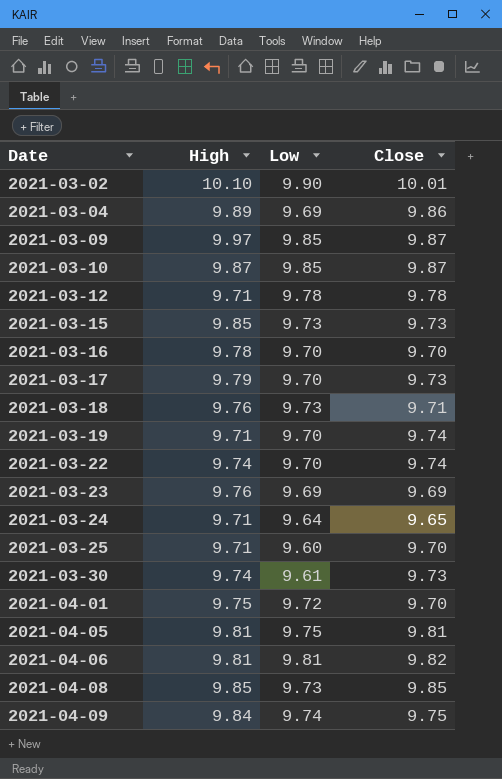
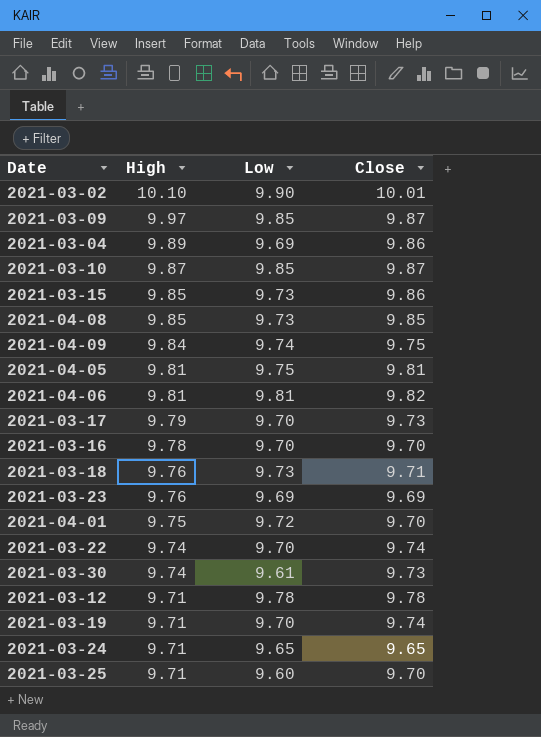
row order: Date ascending -> High descending
2021-03-15 | Close: 9.73 -> 9.86
2021-03-24 | Low: 9.64 -> 9.65

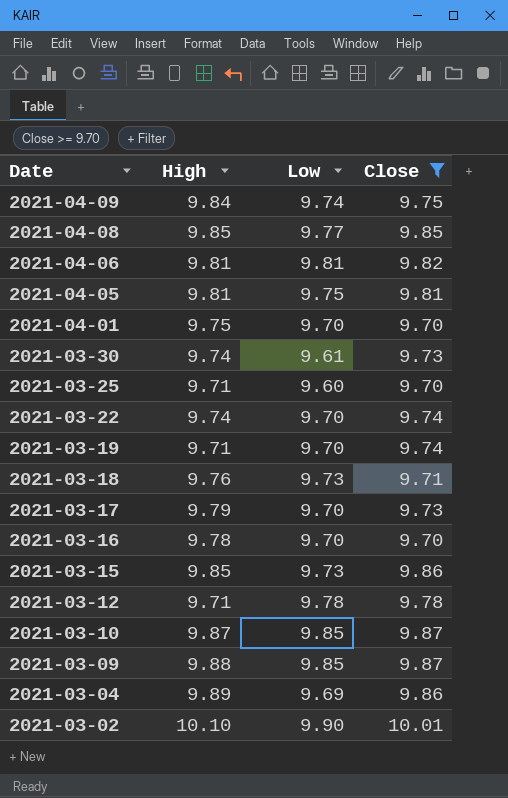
filter: none -> Close >= 9.70
row order: High descending -> Date descending
2021-04-08 | Low: 9.73 -> 9.77
2021-04-01 | Low: 9.72 -> 9.70
2021-03-09 | High: 9.97 -> 9.88

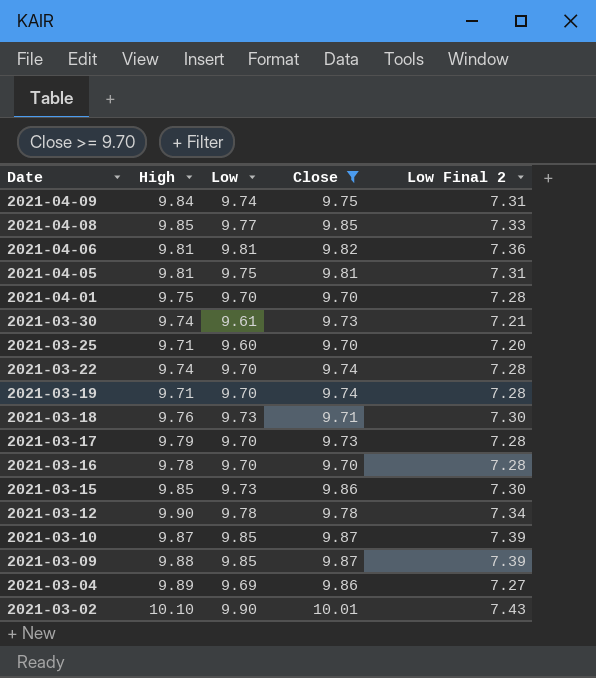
column Low Final 2 | formula: none -> [Low] * 0.75
2021-03-12 | High: 9.71 -> 9.90

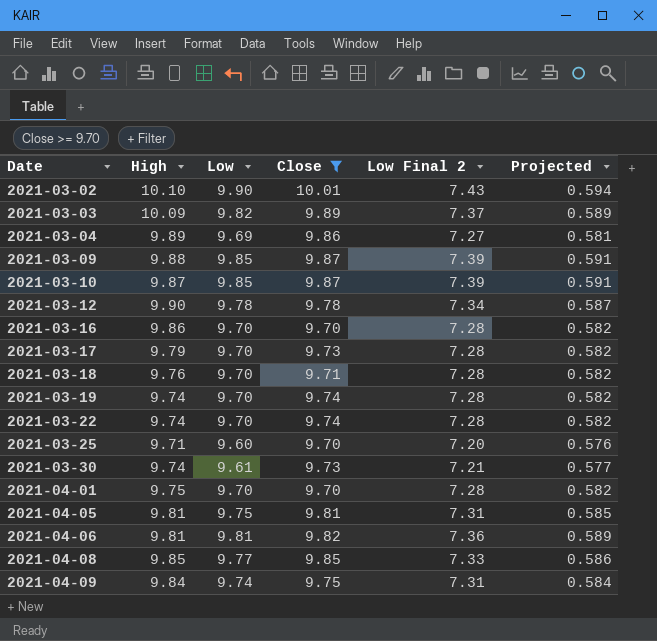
row order: Date descending -> Date ascending
column Projected | formula: none -> [Low] * 0.06
row 2021-03-15: 9.85 | 9.73 | 9.86 | 7.30 -> none
row 2021-03-03: none -> 10.09 | 9.82 | 9.89 | 7.37 | 0.589
2021-03-16 | High: 9.78 -> 9.86
2021-03-18 | Low: 9.73 -> 9.70
2021-03-18 | Low Final 2: 7.30 -> 7.28
2021-03-19 | High: 9.71 -> 9.74

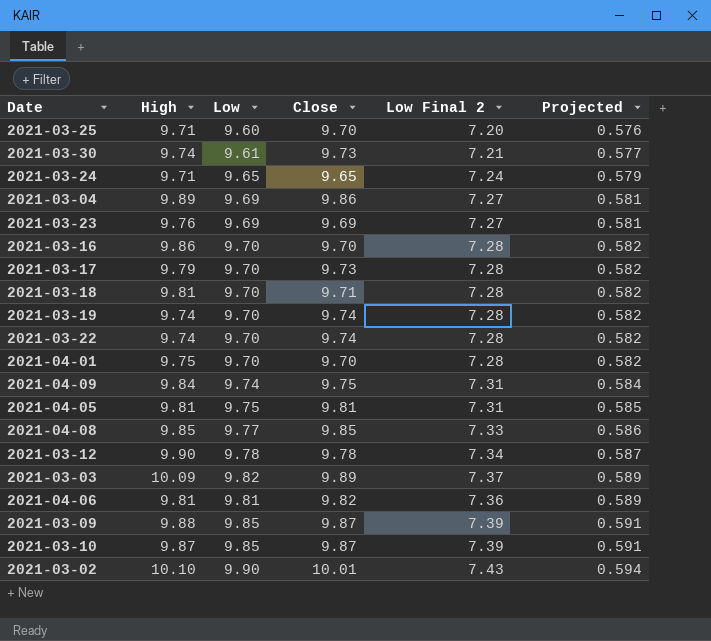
filter: Close >= 9.70 -> none
row order: Date ascending -> Projected ascending
2021-03-18 | High: 9.76 -> 9.81

